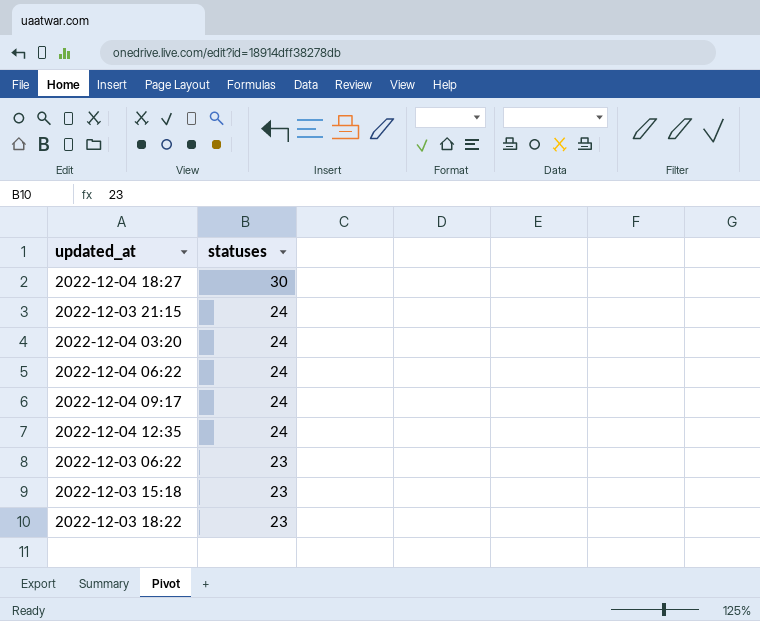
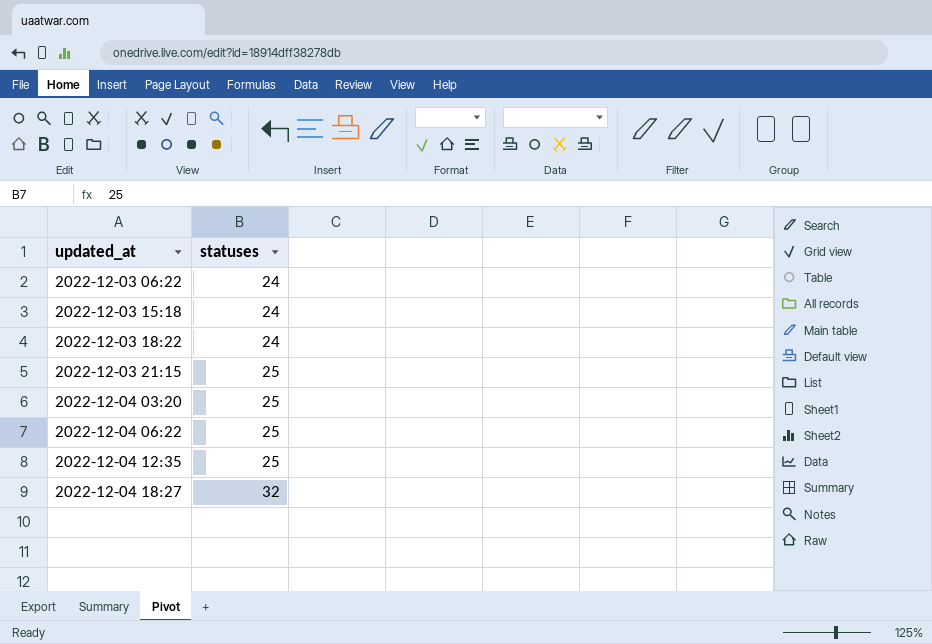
row order: statuses descending -> updated_at ascending
row 2022-12-04 09:17: 24 -> none
2022-12-03 06:22 | statuses: 23 -> 24
2022-12-03 15:18 | statuses: 23 -> 24
2022-12-03 18:22 | statuses: 23 -> 24
2022-12-03 21:15 | statuses: 24 -> 25
2022-12-04 03:20 | statuses: 24 -> 25
2022-12-04 06:22 | statuses: 24 -> 25
2022-12-04 12:35 | statuses: 24 -> 25
2022-12-04 18:27 | statuses: 30 -> 32

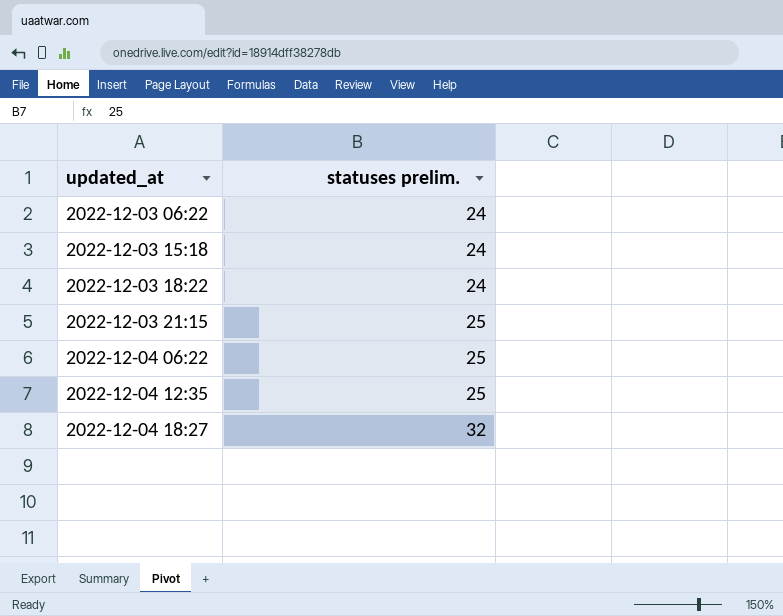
column name: statuses -> statuses prelim.
row 2022-12-04 03:20: 25 -> none

